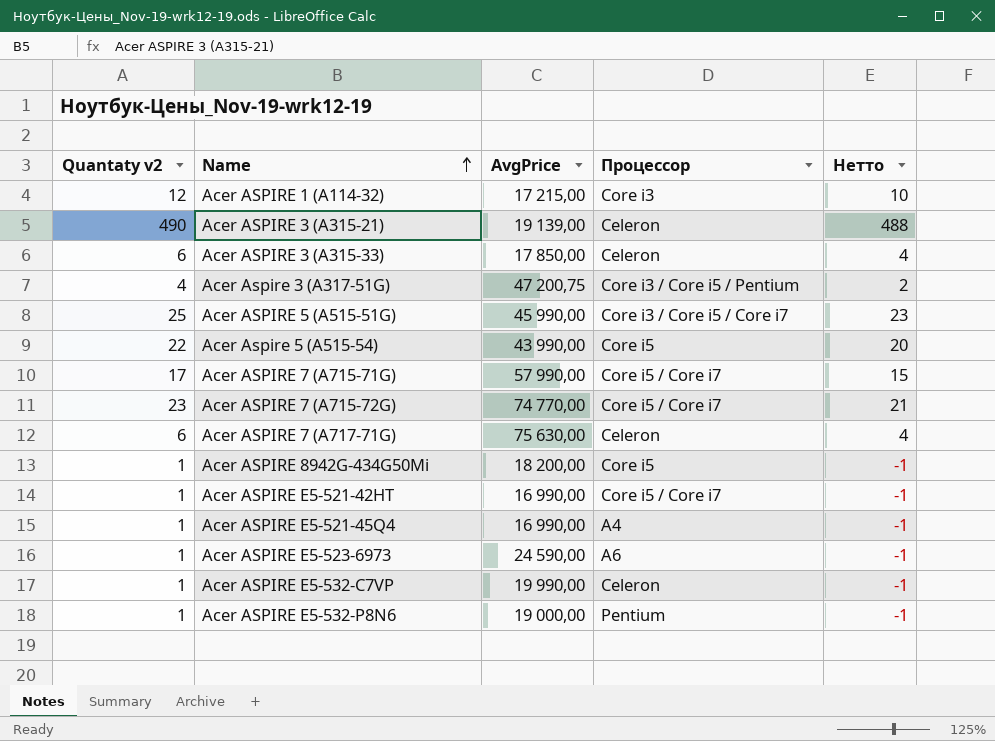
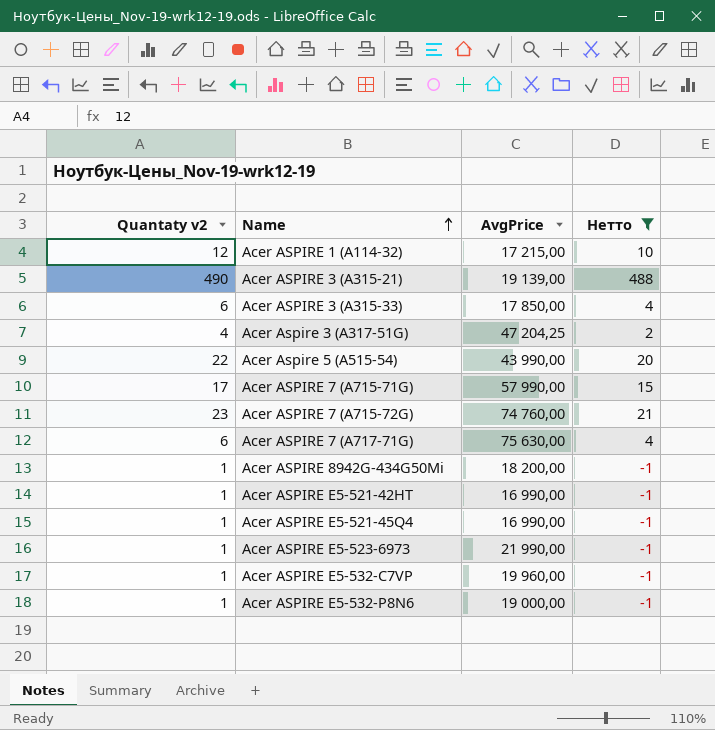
filter: none -> Нетто != 23
column Процессор | position: 4 -> none
Acer Aspire 3 (A317-51G) | AvgPrice: 47 200,75 -> 47 204,25
Acer ASPIRE 7 (A715-72G) | AvgPrice: 74 770,00 -> 74 760,00
Acer ASPIRE E5-523-6973 | AvgPrice: 24 590,00 -> 21 990,00
Acer ASPIRE E5-532-C7VP | AvgPrice: 19 990,00 -> 19 960,00

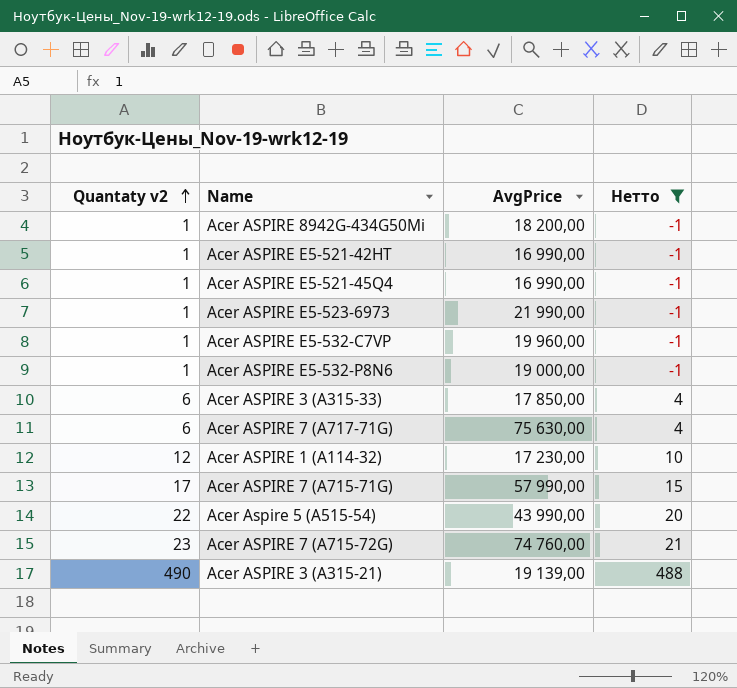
row order: Name ascending -> Quantaty v2 ascending
row Acer Aspire 3 (A317-51G): 4 | 47 204,25 | 2 -> none
Acer ASPIRE 1 (A114-32) | AvgPrice: 17 215,00 -> 17 230,00

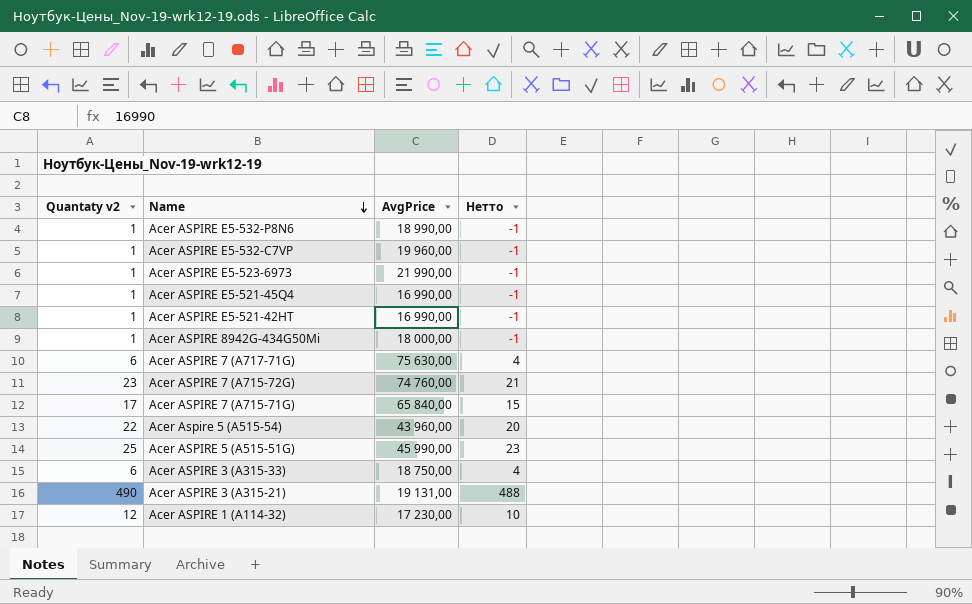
filter: Нетто != 23 -> none
row order: Quantaty v2 ascending -> Name descending
Acer ASPIRE E5-532-P8N6 | AvgPrice: 19 000,00 -> 18 990,00
Acer ASPIRE 8942G-434G50Mi | AvgPrice: 18 200,00 -> 18 000,00
Acer ASPIRE 7 (A715-71G) | AvgPrice: 57 990,00 -> 65 840,00
Acer Aspire 5 (A515-54) | AvgPrice: 43 990,00 -> 43 960,00
Acer ASPIRE 3 (A315-33) | AvgPrice: 17 850,00 -> 18 750,00
Acer ASPIRE 3 (A315-21) | AvgPrice: 19 139,00 -> 19 131,00

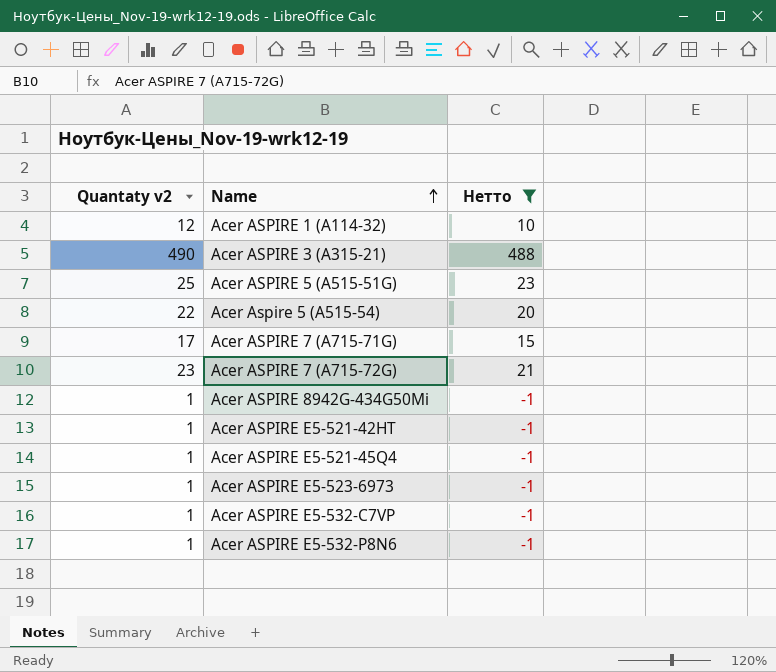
filter: none -> Нетто != 4
row order: Name descending -> Name ascending
column AvgPrice | position: 3 -> none

